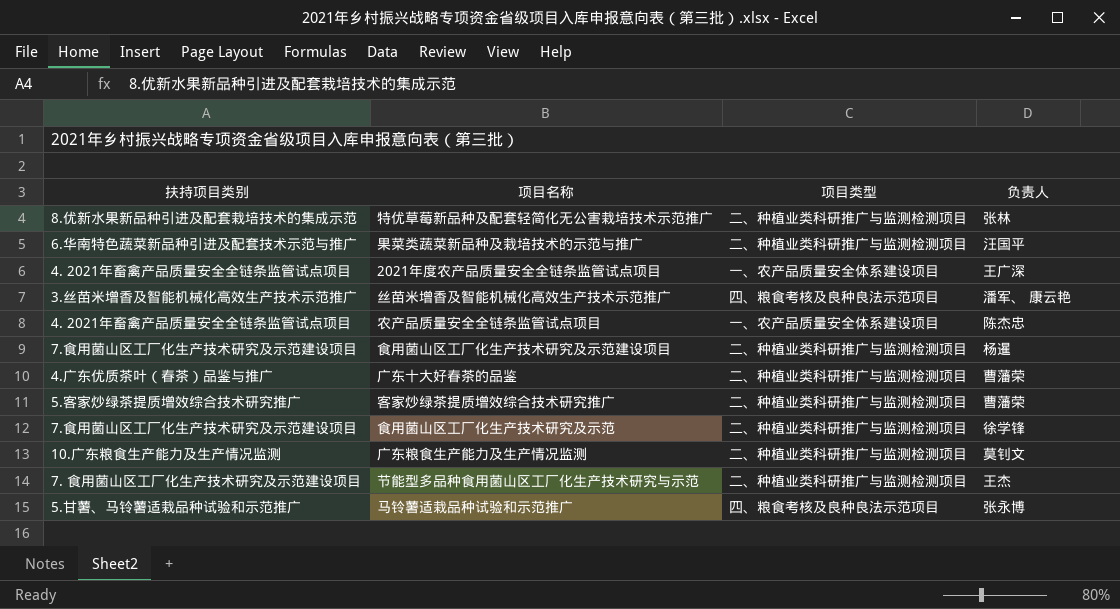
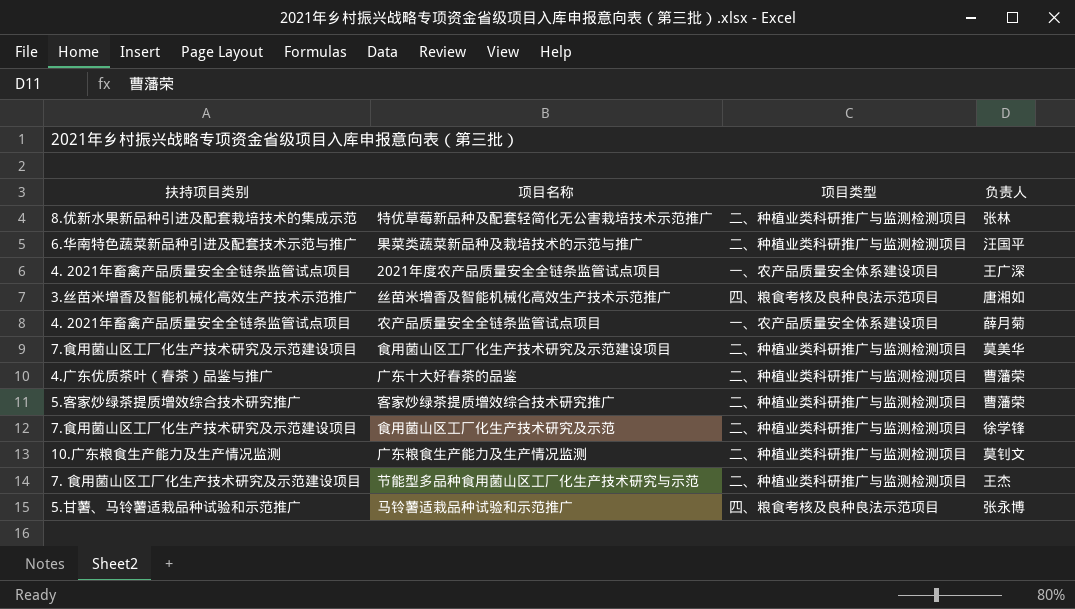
丝苗米增香及智能机械化高效生产技术示范推广 | 负责人: 潘军、 康云艳 -> 唐湘如
农产品质量安全全链条监管试点项目 | 负责人: 陈杰忠 -> 薛月菊
食用菌山区工厂化生产技术研究及示范建设项目 | 负责人: 杨暹 -> 莫美华

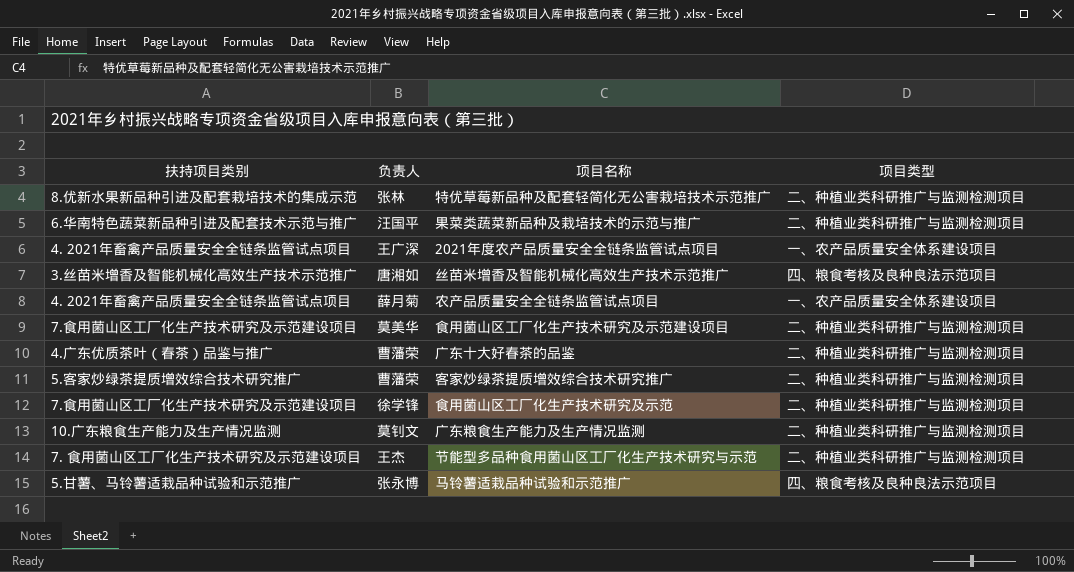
column 负责人 | position: 4 -> 2

